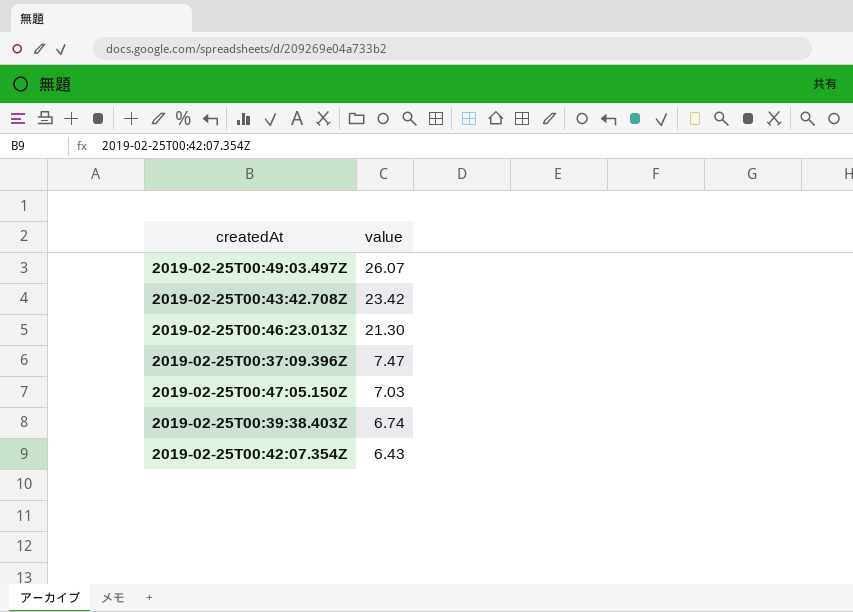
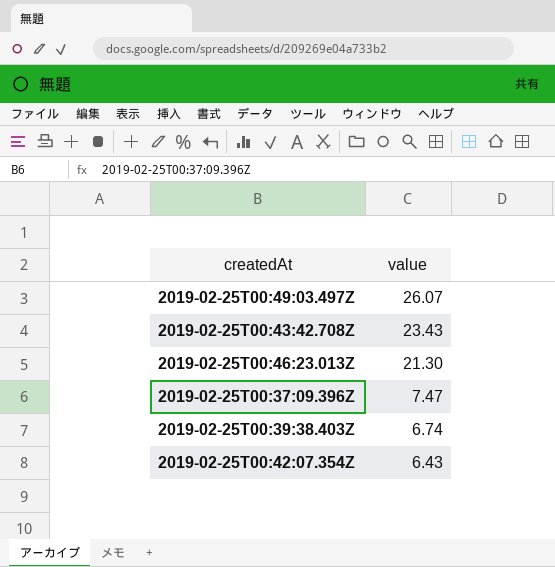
row 2019-02-25T00:47:05.150Z: 7.03 -> none
2019-02-25T00:43:42.708Z | value: 23.42 -> 23.43

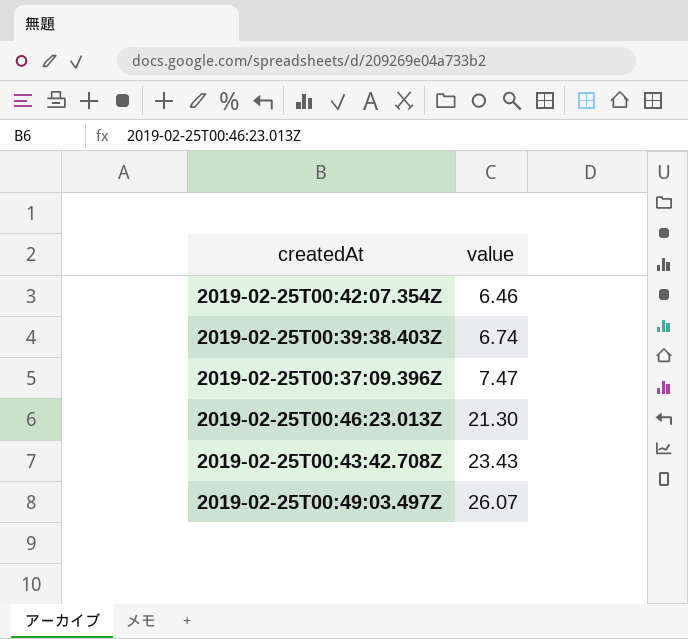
row order: value descending -> value ascending
2019-02-25T00:42:07.354Z | value: 6.43 -> 6.46

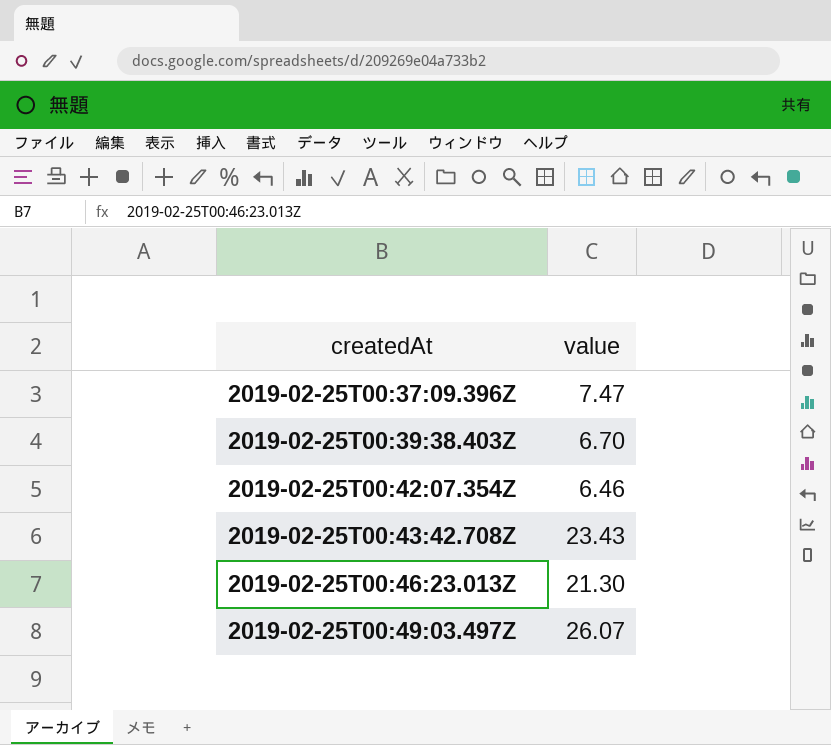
row order: value ascending -> createdAt ascending
2019-02-25T00:39:38.403Z | value: 6.74 -> 6.70

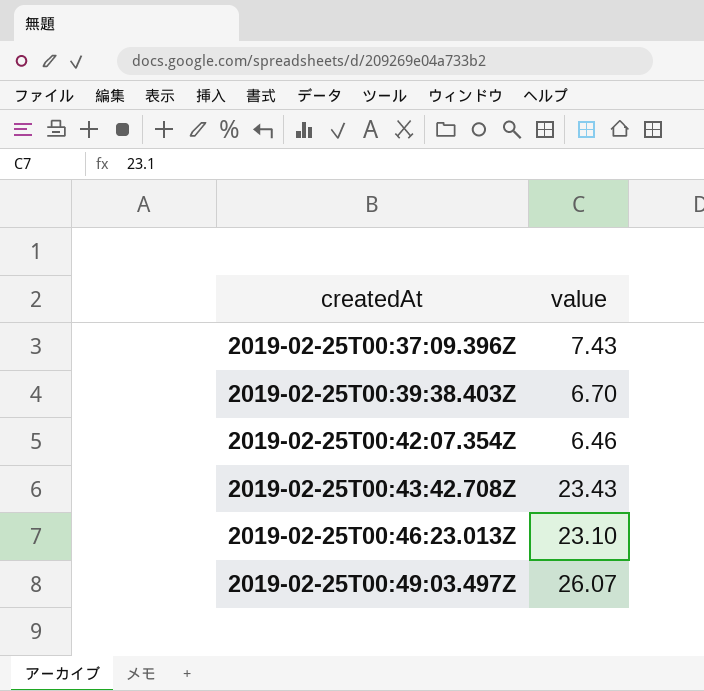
2019-02-25T00:37:09.396Z | value: 7.47 -> 7.43
2019-02-25T00:46:23.013Z | value: 21.30 -> 23.10

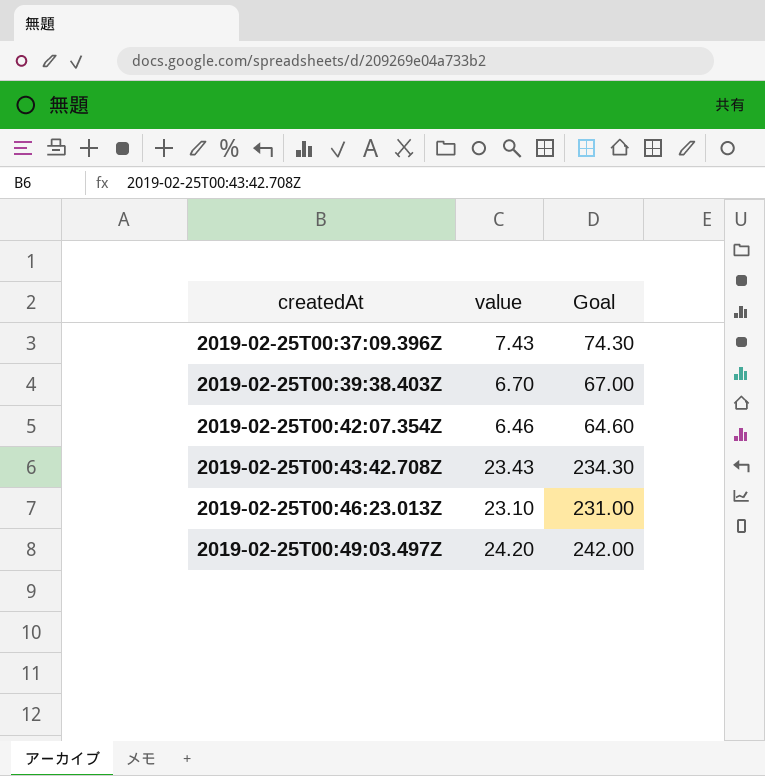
column Goal | formula: none -> [value] * 10
2019-02-25T00:49:03.497Z | value: 26.07 -> 24.20

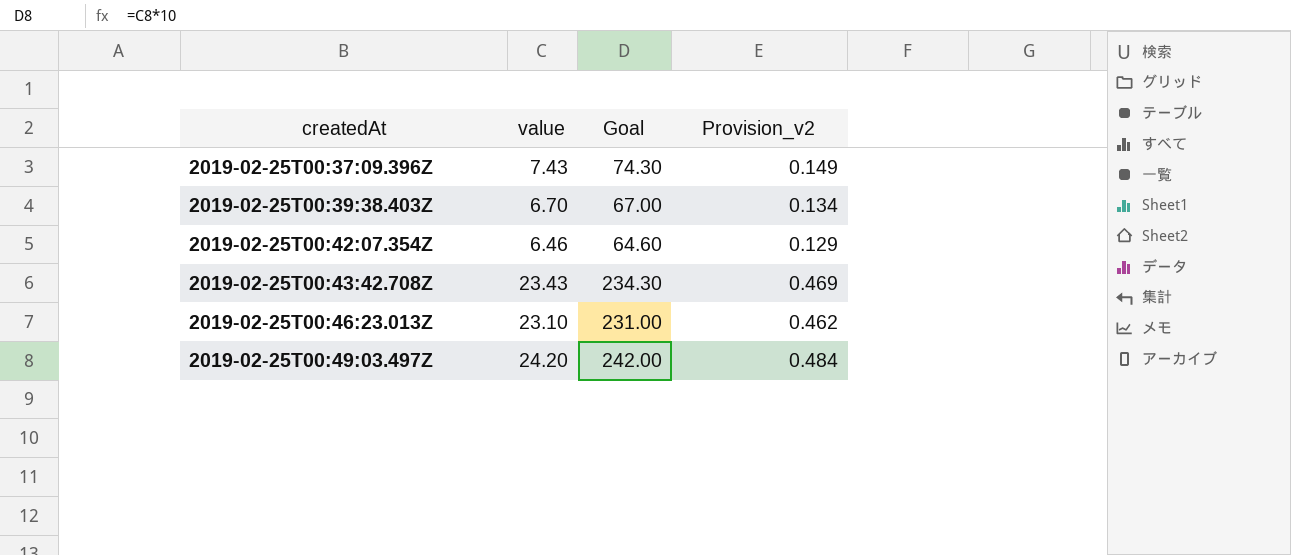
column Provision_v2 | formula: none -> [value] * 0.02

